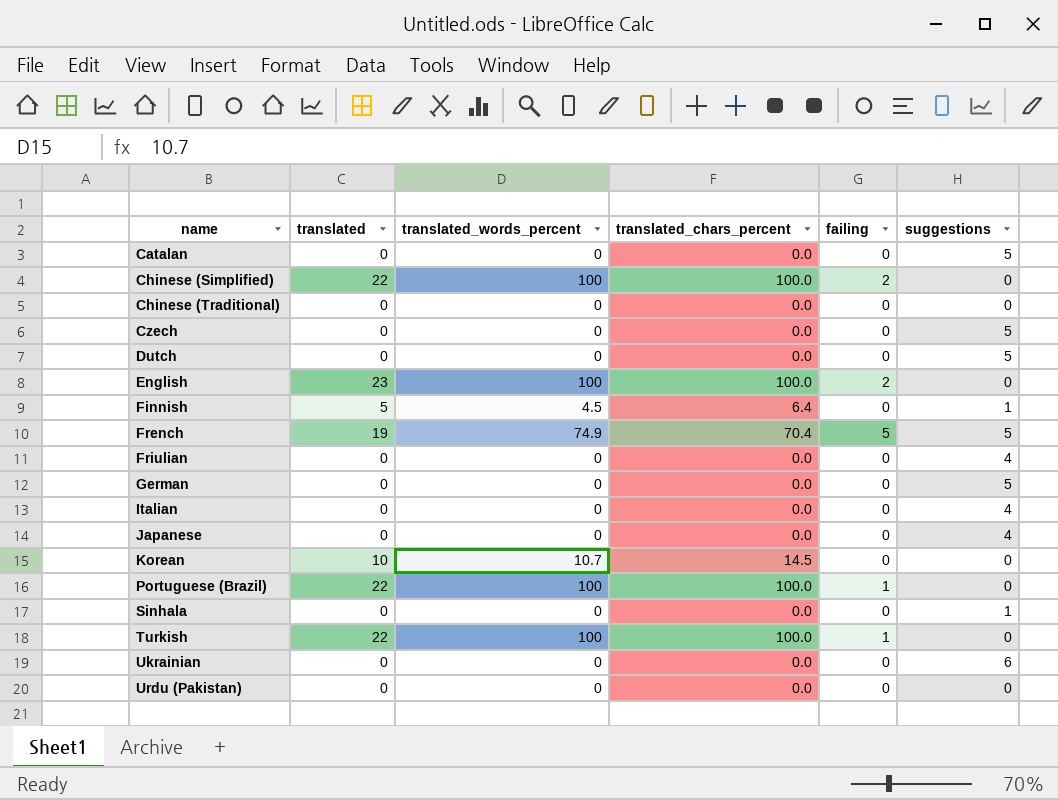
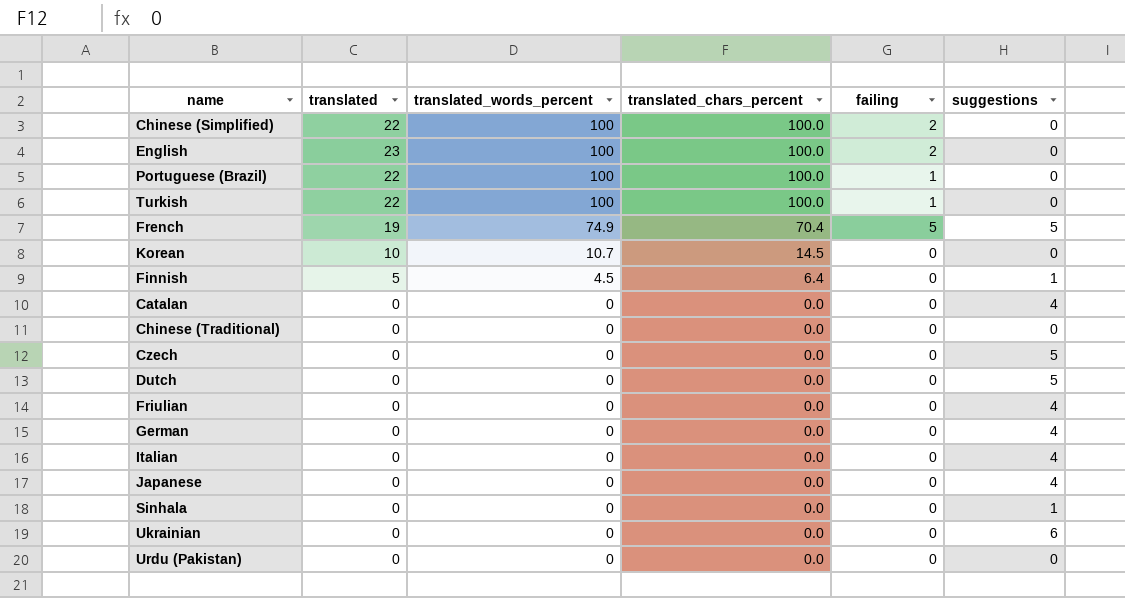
row order: name ascending -> translated_words_percent descending
Catalan | suggestions: 5 -> 4
German | suggestions: 5 -> 4

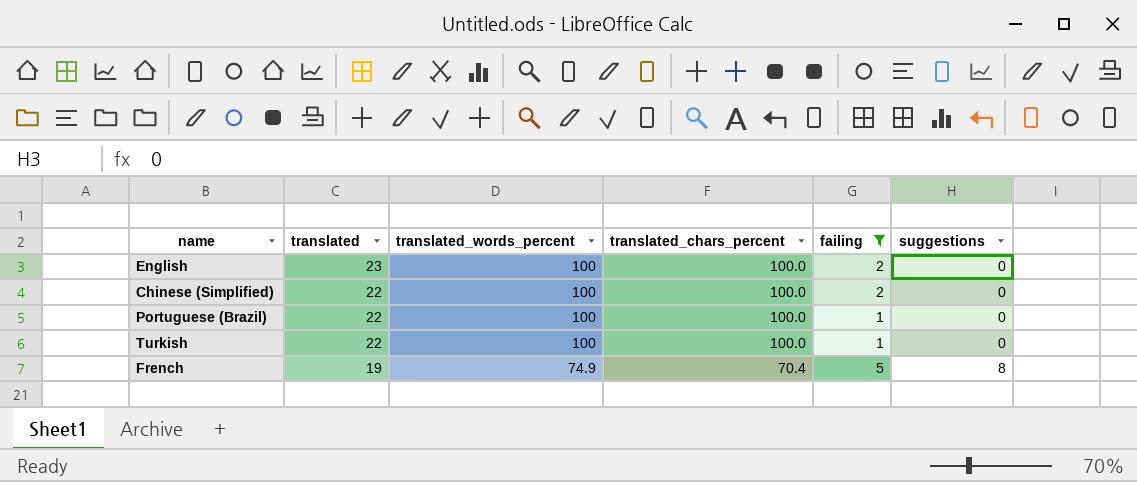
filter: none -> failing != 0
row order: translated_words_percent descending -> translated descending
French | suggestions: 5 -> 8

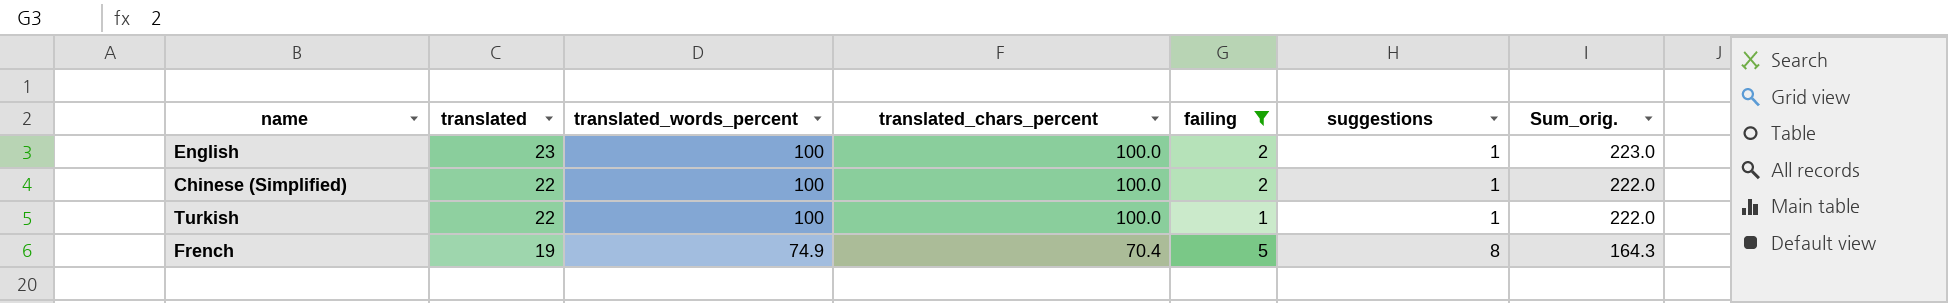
column Sum_orig. | formula: none -> [translated] + [translated_words_percent] + [translated_chars_percent]
row Portuguese (Brazil): 22 | 100 | 100.0 | 1 | 0 -> none
English | suggestions: 0 -> 1
Chinese (Simplified) | suggestions: 0 -> 1
Turkish | suggestions: 0 -> 1

